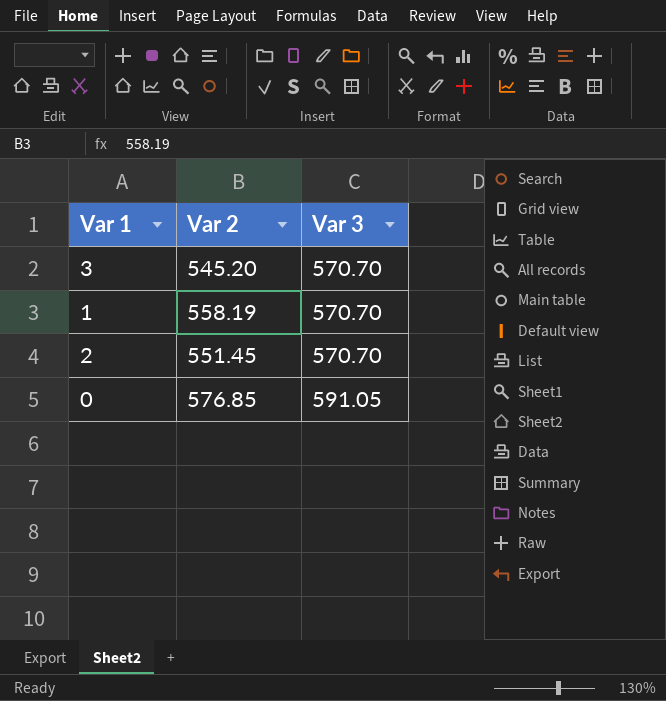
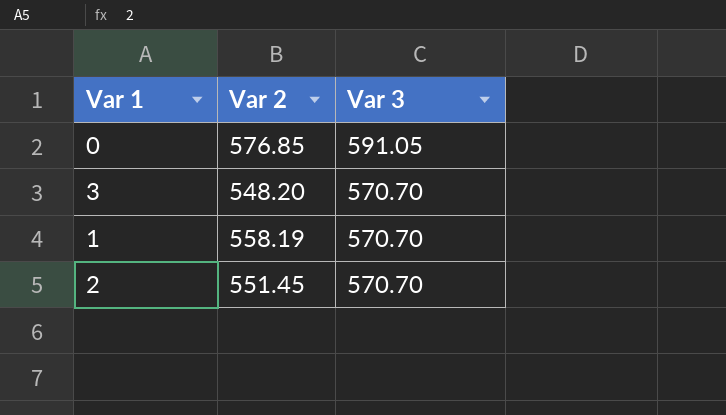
row order: Var 3 ascending -> Var 3 descending
3 | Var 2: 545.20 -> 548.20

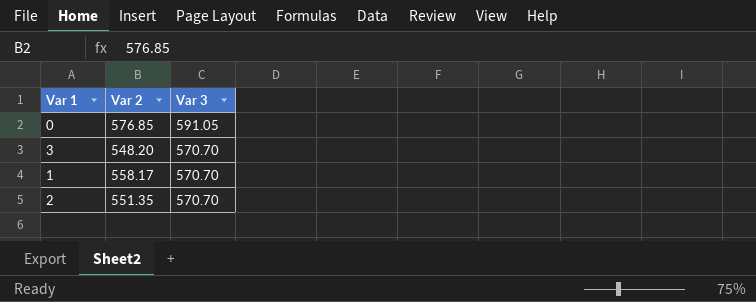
1 | Var 2: 558.19 -> 558.17
2 | Var 2: 551.45 -> 551.35

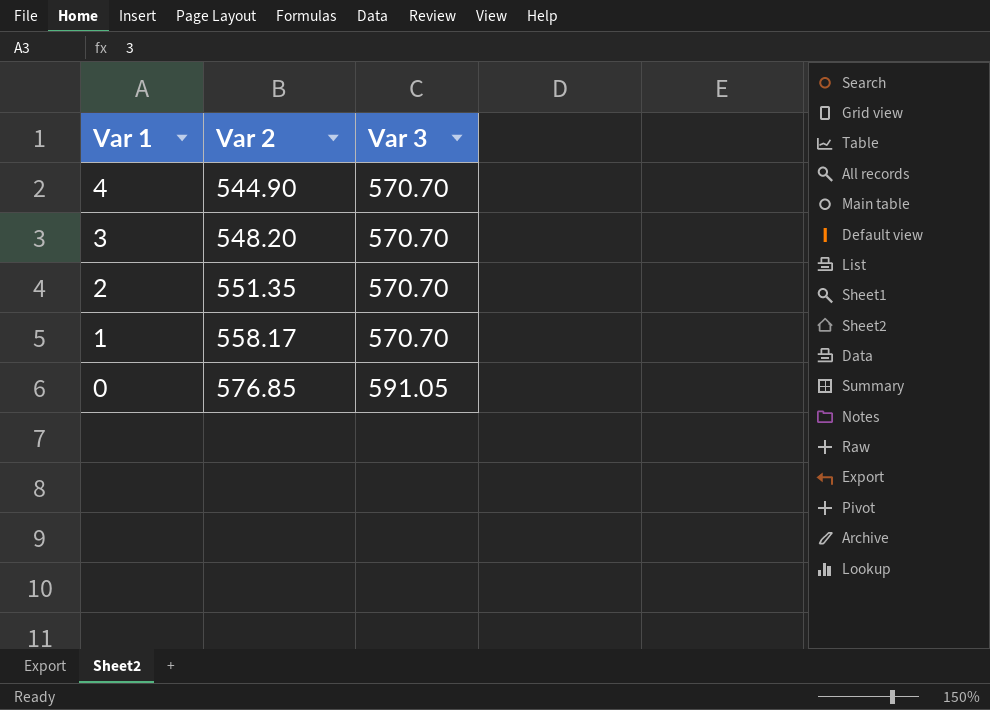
row order: Var 3 descending -> Var 1 descending
row 4: none -> 544.90 | 570.70

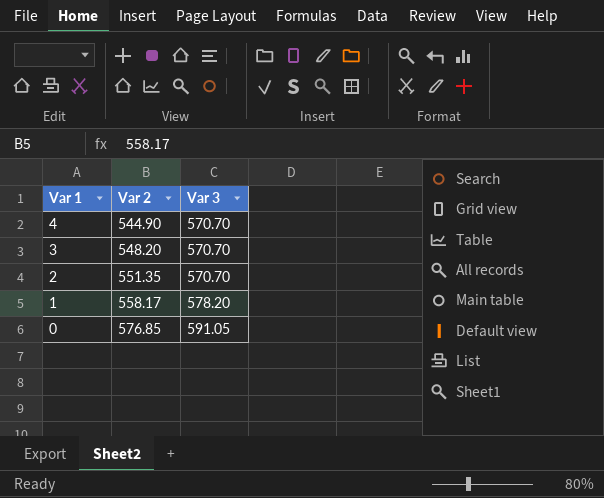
1 | Var 3: 570.70 -> 578.20

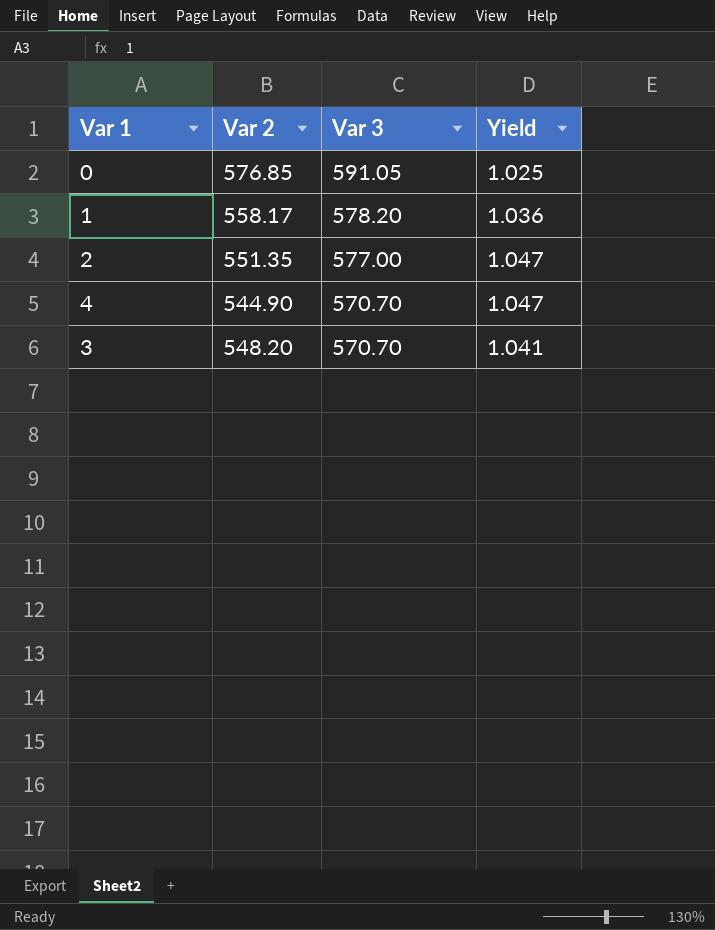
row order: Var 1 descending -> Var 3 descending
column Yield | formula: none -> [Var 3] / [Var 2]
2 | Var 3: 570.70 -> 577.00

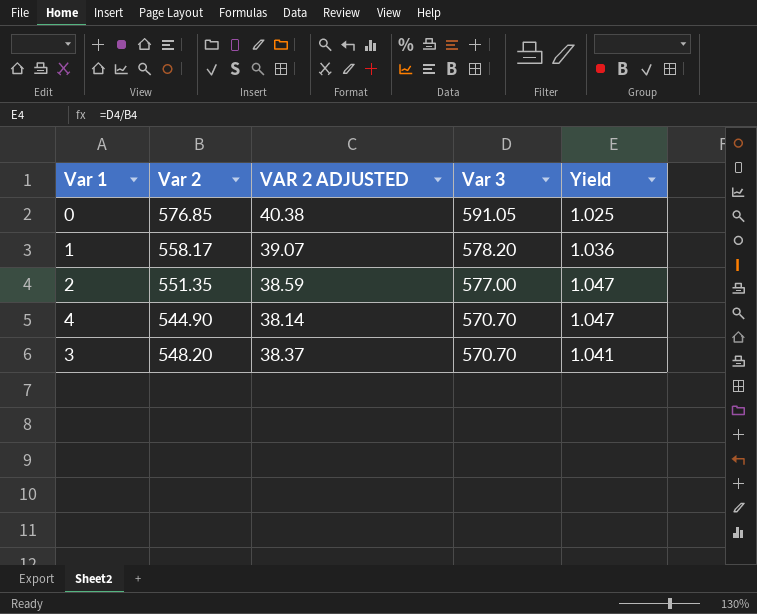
column VAR 2 ADJUSTED | formula: none -> [Var 2] * 0.07

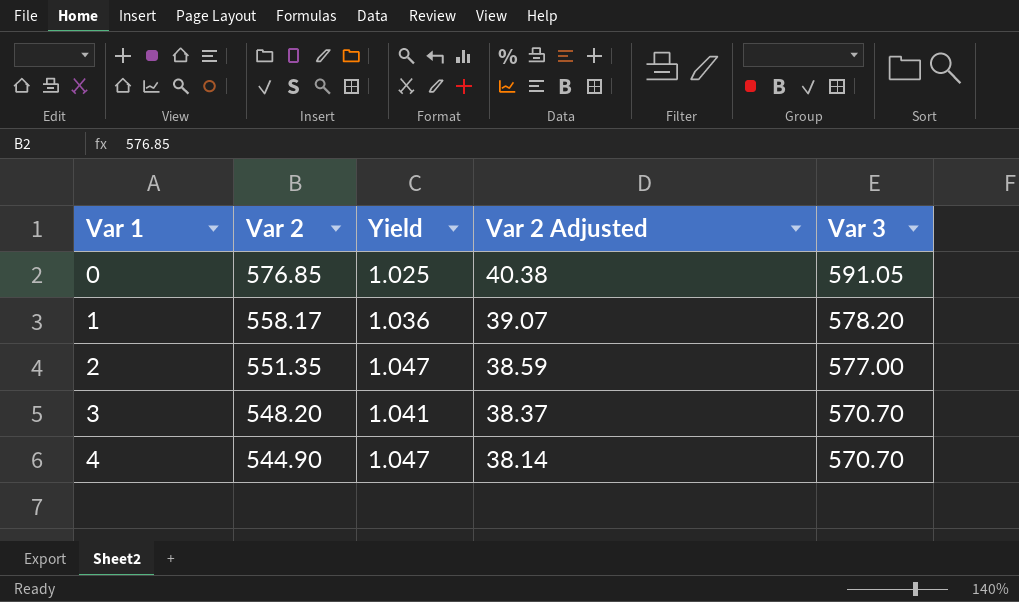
row order: Var 3 descending -> Var 1 ascending
column Yield | position: 5 -> 3
column name: VAR 2 ADJUSTED -> Var 2 Adjusted

